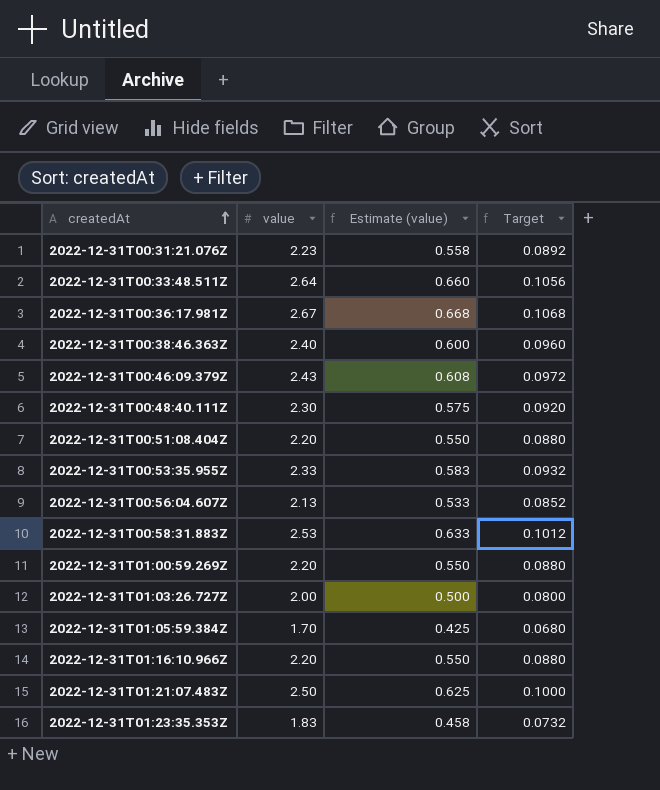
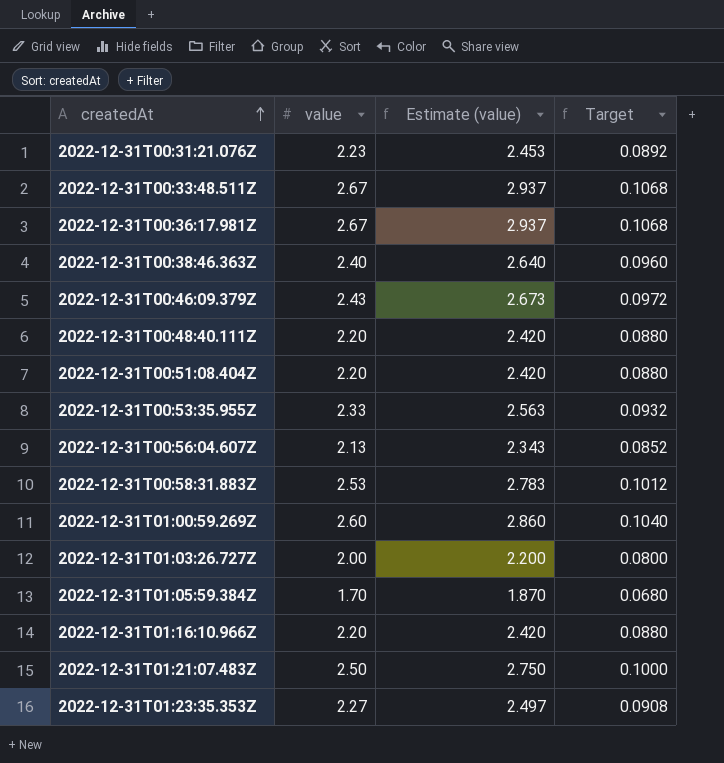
column Estimate (value) | formula: [value] * 0.25 -> [value] * 1.1
2022-12-31T00:33:48.511Z | value: 2.64 -> 2.67
2022-12-31T00:33:48.511Z | Target: 0.1056 -> 0.1068
2022-12-31T00:48:40.111Z | value: 2.30 -> 2.20
2022-12-31T00:48:40.111Z | Target: 0.0920 -> 0.0880
2022-12-31T01:00:59.269Z | value: 2.20 -> 2.60
2022-12-31T01:00:59.269Z | Target: 0.0880 -> 0.1040
2022-12-31T01:23:35.353Z | value: 1.83 -> 2.27
2022-12-31T01:23:35.353Z | Target: 0.0732 -> 0.0908

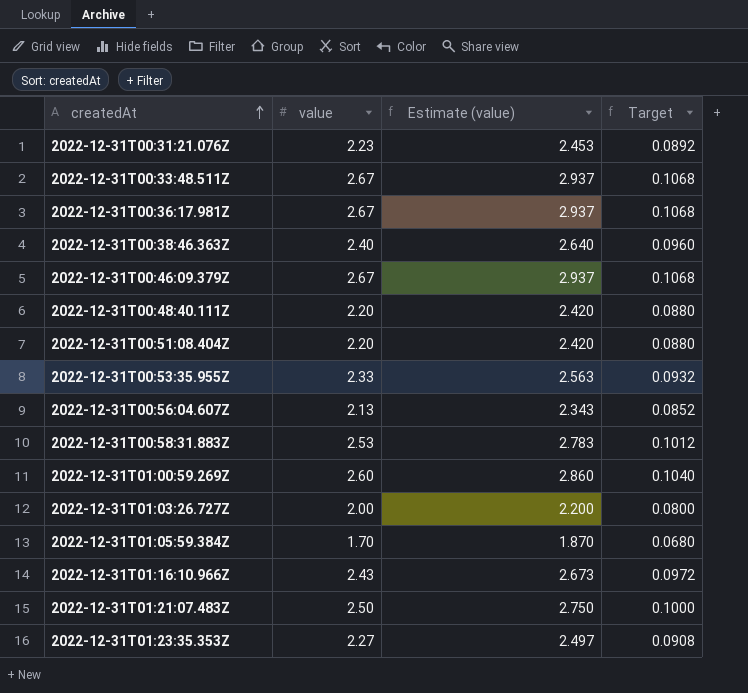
2022-12-31T00:46:09.379Z | value: 2.43 -> 2.67
2022-12-31T00:46:09.379Z | Estimate (value): 2.673 -> 2.937
2022-12-31T00:46:09.379Z | Target: 0.0972 -> 0.1068
2022-12-31T01:16:10.966Z | value: 2.20 -> 2.43
2022-12-31T01:16:10.966Z | Estimate (value): 2.420 -> 2.673
2022-12-31T01:16:10.966Z | Target: 0.0880 -> 0.0972

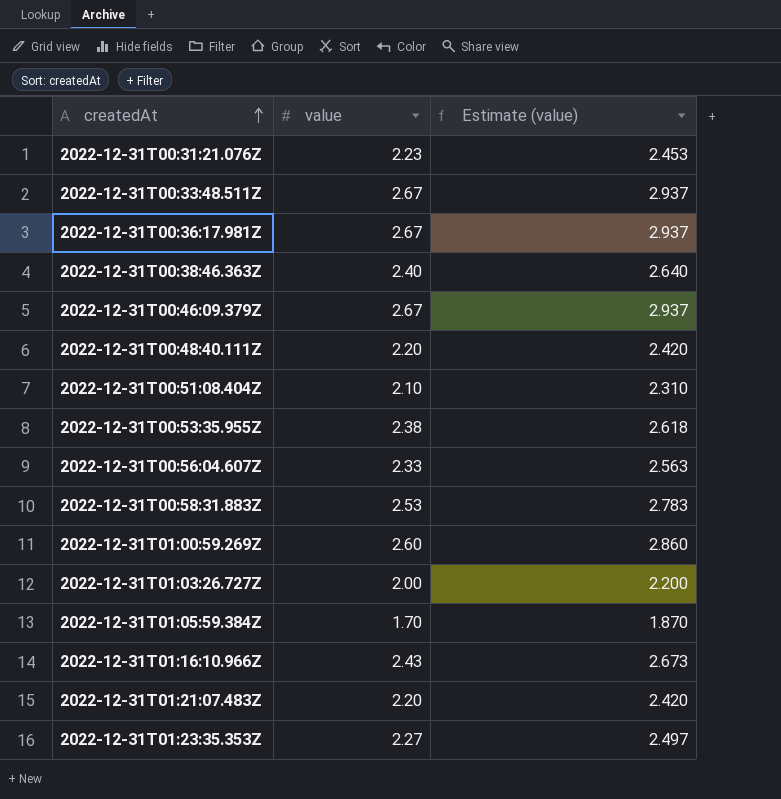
column Target | formula: [value] * 0.04 -> none
2022-12-31T00:51:08.404Z | value: 2.20 -> 2.10
2022-12-31T00:51:08.404Z | Estimate (value): 2.420 -> 2.310
2022-12-31T00:53:35.955Z | value: 2.33 -> 2.38
2022-12-31T00:53:35.955Z | Estimate (value): 2.563 -> 2.618
2022-12-31T00:56:04.607Z | value: 2.13 -> 2.33
2022-12-31T00:56:04.607Z | Estimate (value): 2.343 -> 2.563
2022-12-31T01:21:07.483Z | value: 2.50 -> 2.20
2022-12-31T01:21:07.483Z | Estimate (value): 2.750 -> 2.420

